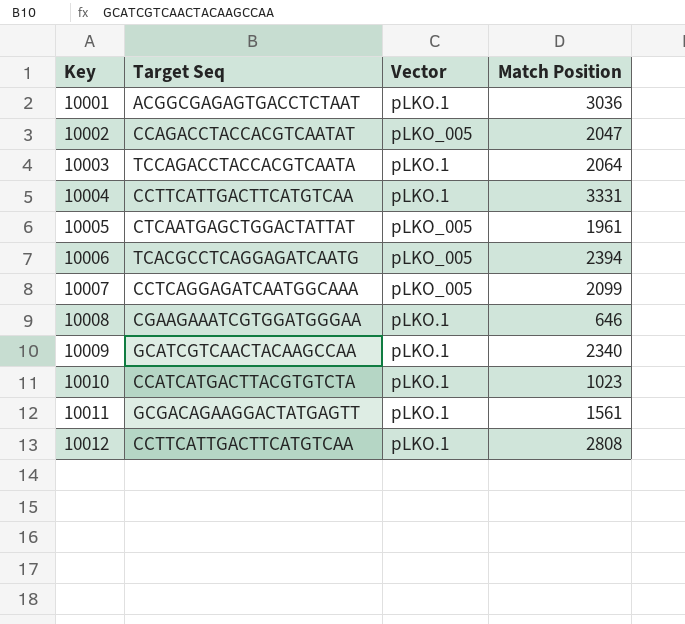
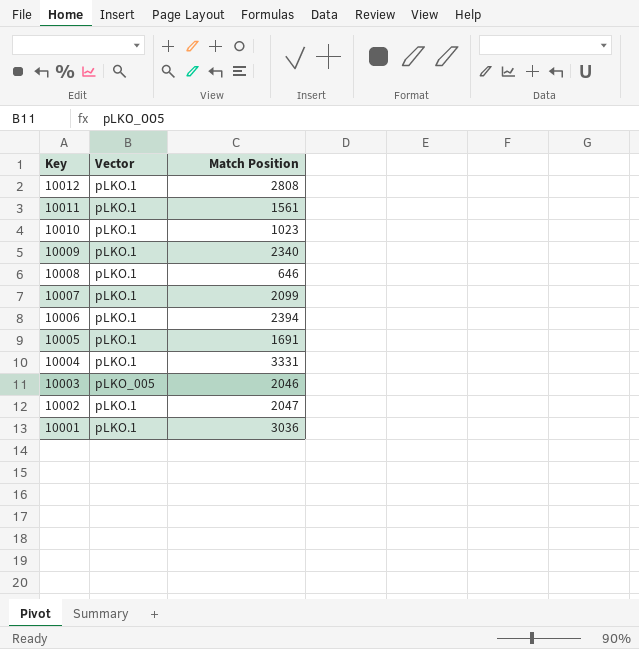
row order: Key ascending -> Key descending
column Target Seq | position: 2 -> none
10007 | Vector: pLKO_005 -> pLKO.1
10006 | Vector: pLKO_005 -> pLKO.1
10005 | Vector: pLKO_005 -> pLKO.1
10005 | Match Position: 1961 -> 1691
10003 | Vector: pLKO.1 -> pLKO_005
10003 | Match Position: 2064 -> 2046
10002 | Vector: pLKO_005 -> pLKO.1

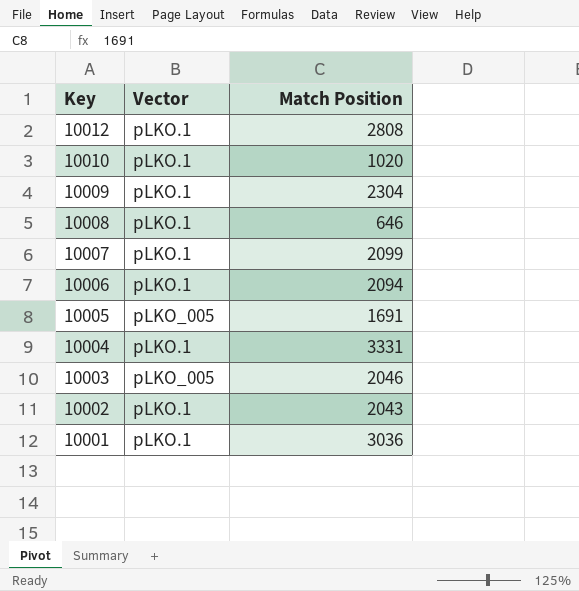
row 10011: pLKO.1 | 1561 -> none
10010 | Match Position: 1023 -> 1020
10009 | Match Position: 2340 -> 2304
10006 | Match Position: 2394 -> 2094
10005 | Vector: pLKO.1 -> pLKO_005
10002 | Match Position: 2047 -> 2043

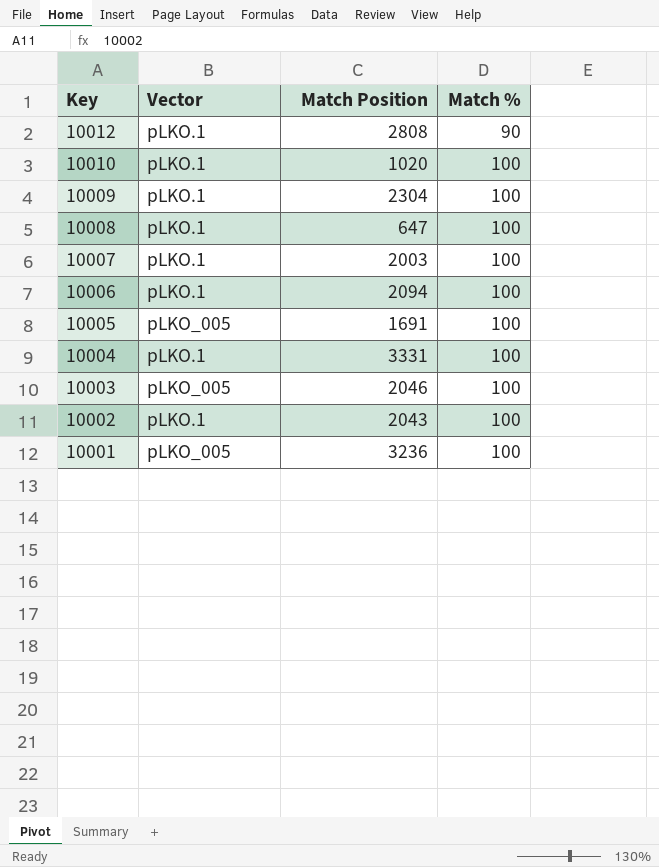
column Match % | position: none -> 4
10008 | Match Position: 646 -> 647
10007 | Match Position: 2099 -> 2003
10001 | Vector: pLKO.1 -> pLKO_005
10001 | Match Position: 3036 -> 3236

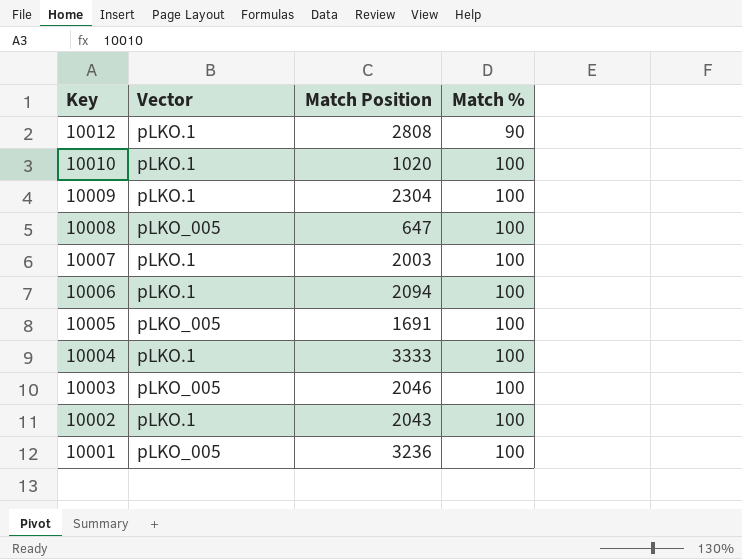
10008 | Vector: pLKO.1 -> pLKO_005
10004 | Match Position: 3331 -> 3333

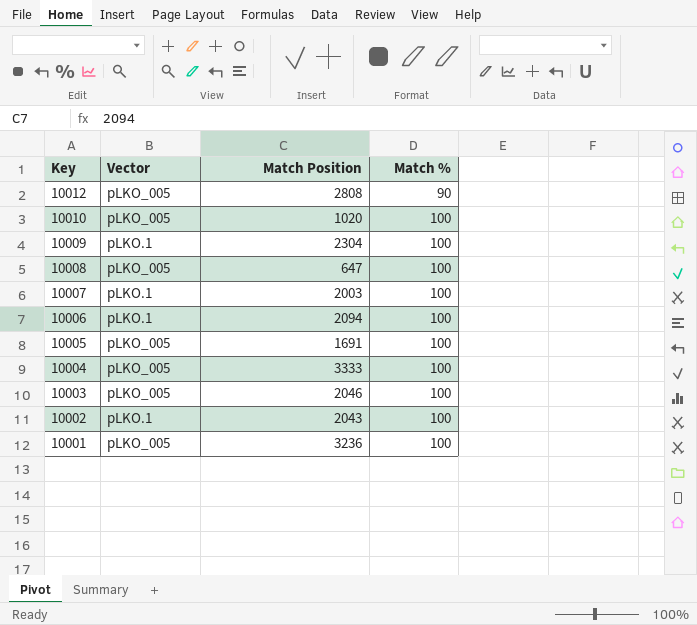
10012 | Vector: pLKO.1 -> pLKO_005
10010 | Vector: pLKO.1 -> pLKO_005
10004 | Vector: pLKO.1 -> pLKO_005

